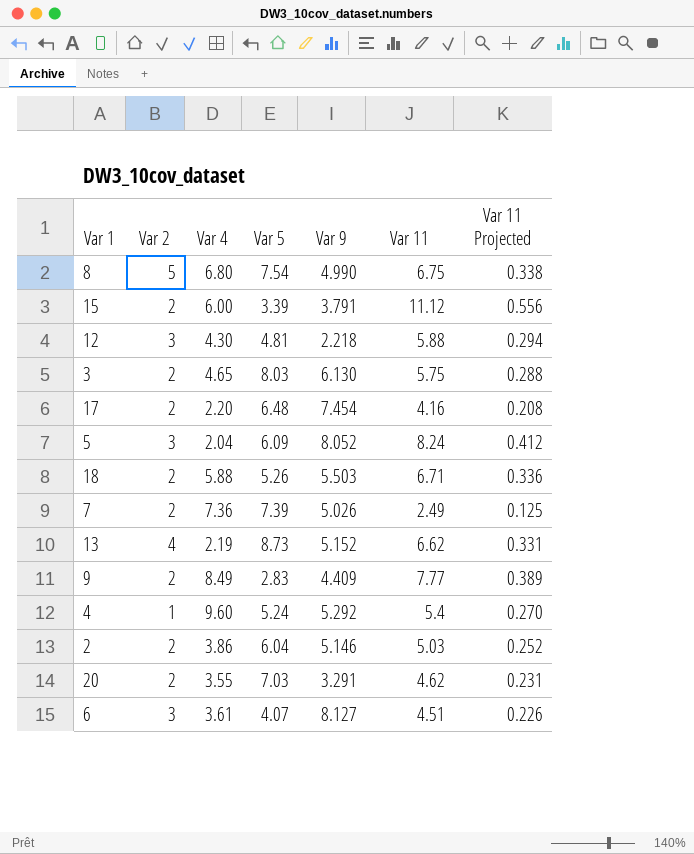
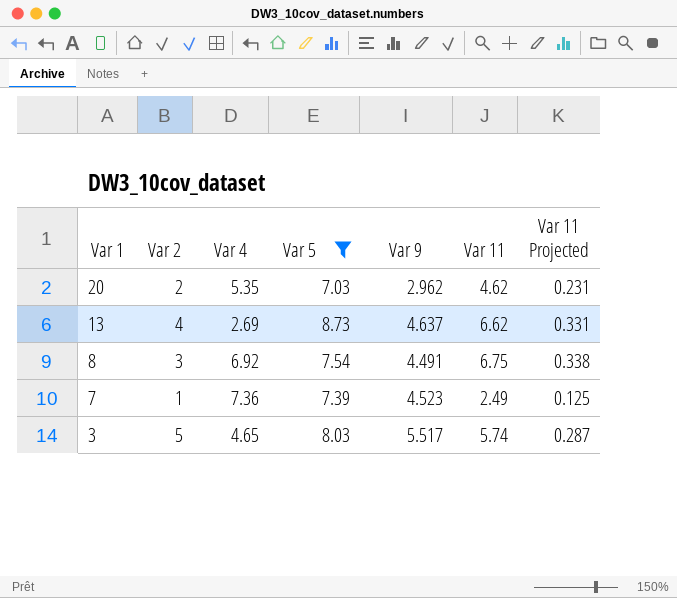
filter: none -> Var 5 >= 7.03
row order: none -> Var 1 descending
20 | Var 4: 3.55 -> 5.35
20 | Var 9: 3.291 -> 2.962
13 | Var 4: 2.19 -> 2.69
13 | Var 9: 5.152 -> 4.637
8 | Var 2: 5 -> 3
8 | Var 4: 6.80 -> 6.92
8 | Var 9: 4.990 -> 4.491
7 | Var 2: 2 -> 1
7 | Var 9: 5.026 -> 4.523
3 | Var 2: 2 -> 5
3 | Var 9: 6.130 -> 5.517
3 | Var 11: 5.75 -> 5.74
3 | Var 11 Projected: 0.288 -> 0.287

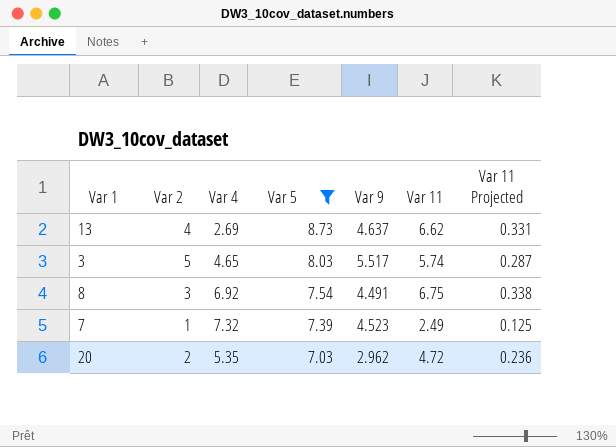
row order: Var 1 descending -> Var 5 descending
7 | Var 4: 7.36 -> 7.32
20 | Var 11: 4.62 -> 4.72
20 | Var 11 Projected: 0.231 -> 0.236

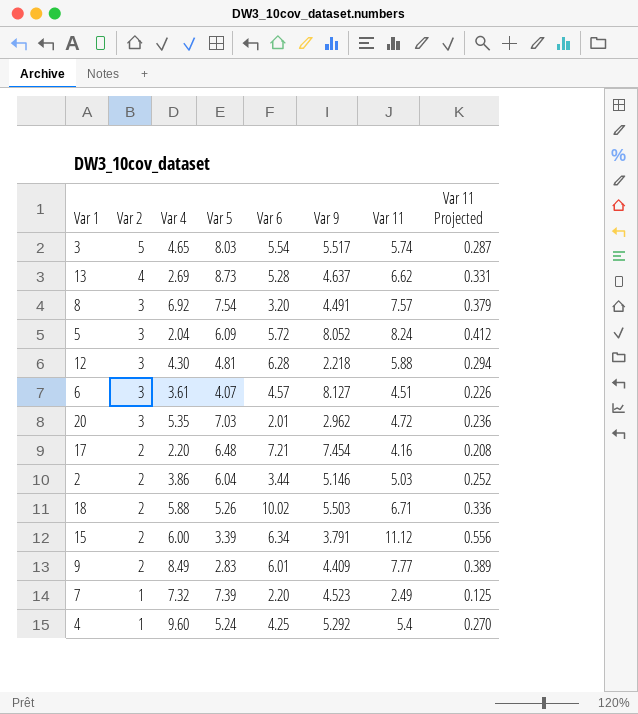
filter: Var 5 >= 7.03 -> none
row order: Var 5 descending -> Var 2 descending
column Var 6 | position: none -> 5
8 | Var 11: 6.75 -> 7.57
8 | Var 11 Projected: 0.338 -> 0.379
20 | Var 2: 2 -> 3

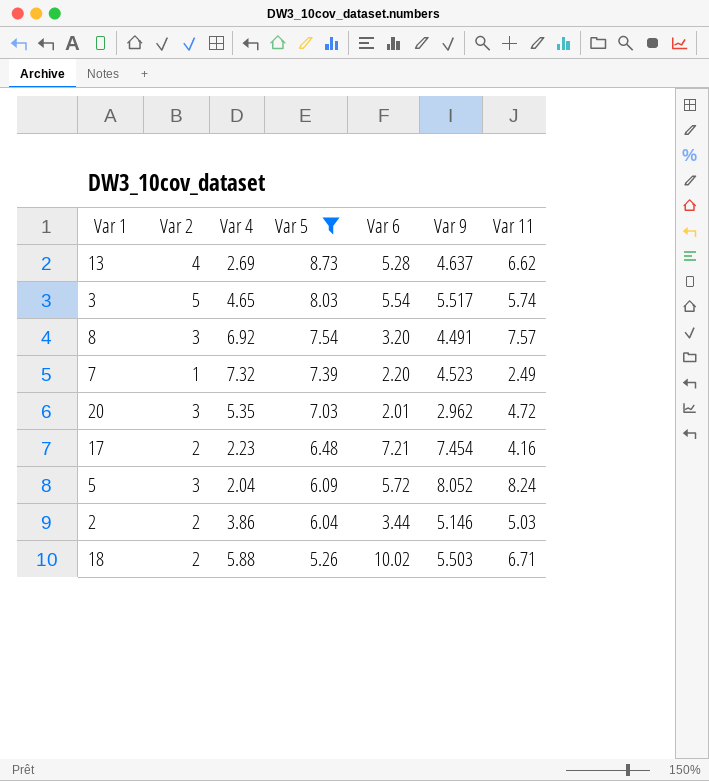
filter: none -> Var 5 >= 5.26
row order: Var 2 descending -> Var 5 descending
column Var 11 Projected | formula: [Var 11] * 0.05 -> none
17 | Var 4: 2.20 -> 2.23

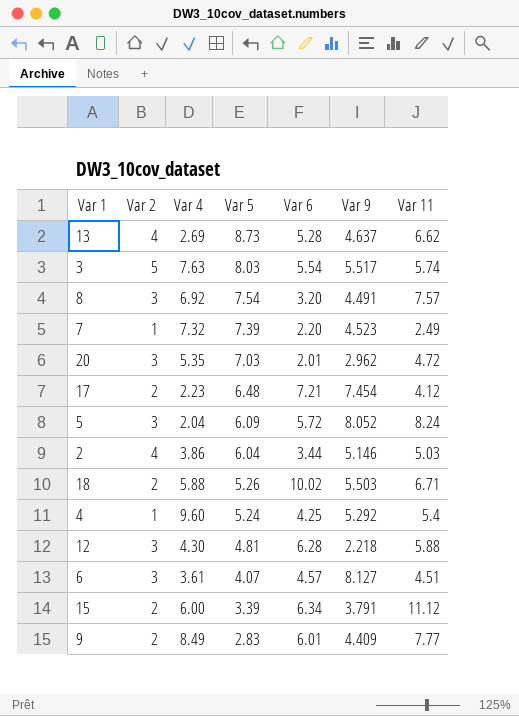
filter: Var 5 >= 5.26 -> none
3 | Var 4: 4.65 -> 7.63
17 | Var 11: 4.16 -> 4.12
2 | Var 2: 2 -> 4

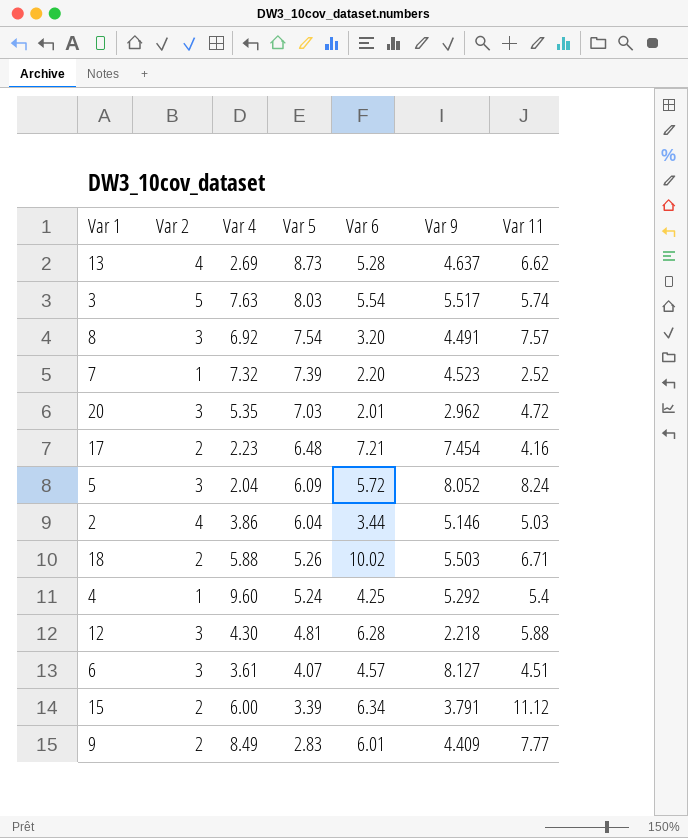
7 | Var 11: 2.49 -> 2.52
17 | Var 11: 4.12 -> 4.16

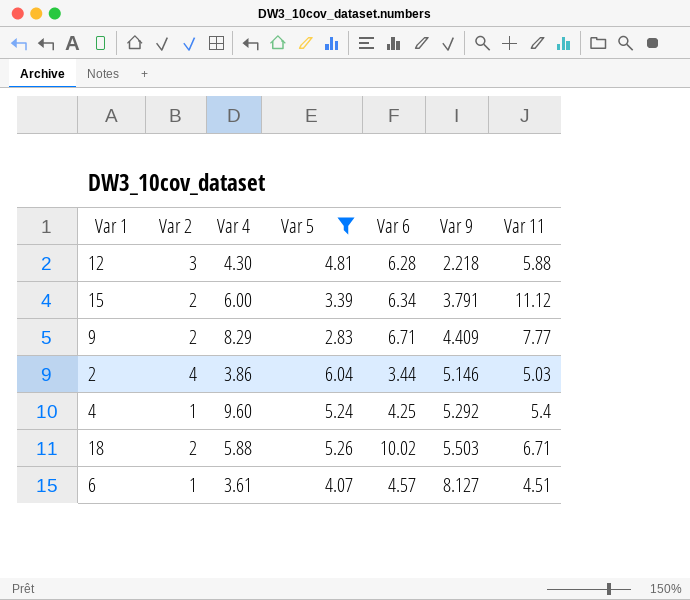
filter: none -> Var 5 <= 6.04
row order: Var 5 descending -> Var 9 ascending
9 | Var 4: 8.49 -> 8.29
9 | Var 6: 6.01 -> 6.71
6 | Var 2: 3 -> 1

